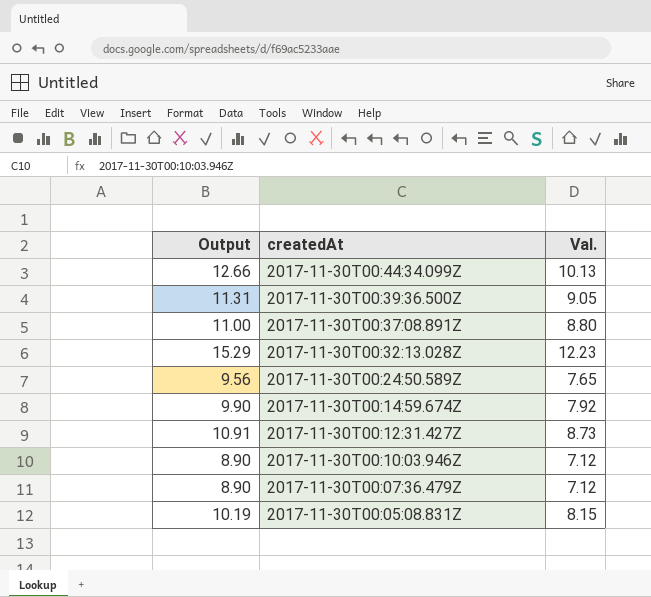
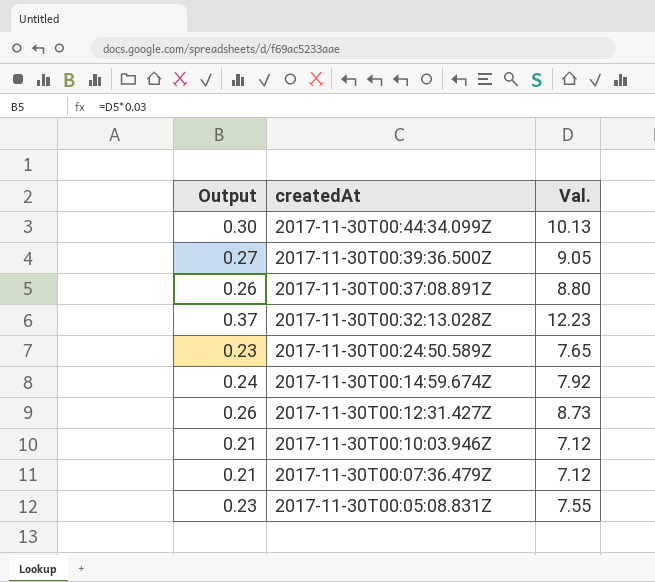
column Output | formula: [Val.] * 1.25 -> [Val.] * 0.03
2017-11-30T00:05:08.831Z | Val.: 8.15 -> 7.55

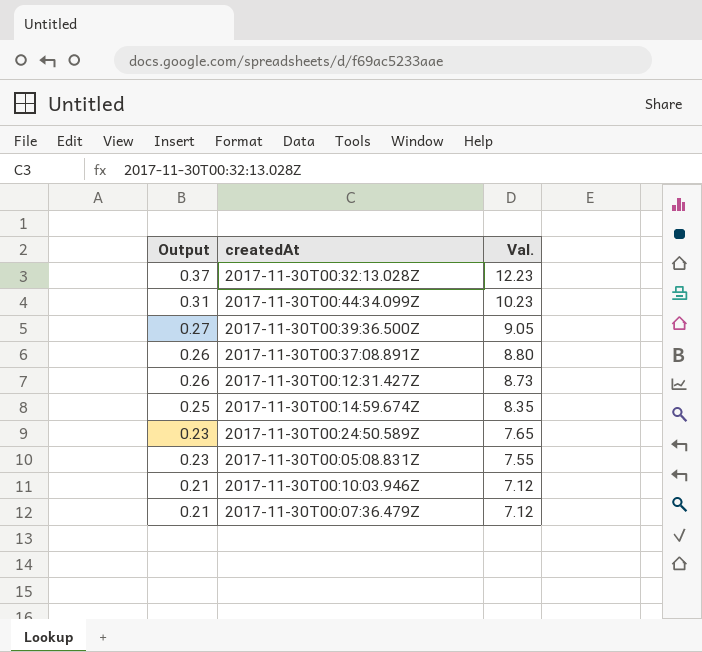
row order: createdAt descending -> Output descending
2017-11-30T00:44:34.099Z | Output: 0.30 -> 0.31
2017-11-30T00:44:34.099Z | Val.: 10.13 -> 10.23
2017-11-30T00:14:59.674Z | Output: 0.24 -> 0.25
2017-11-30T00:14:59.674Z | Val.: 7.92 -> 8.35

